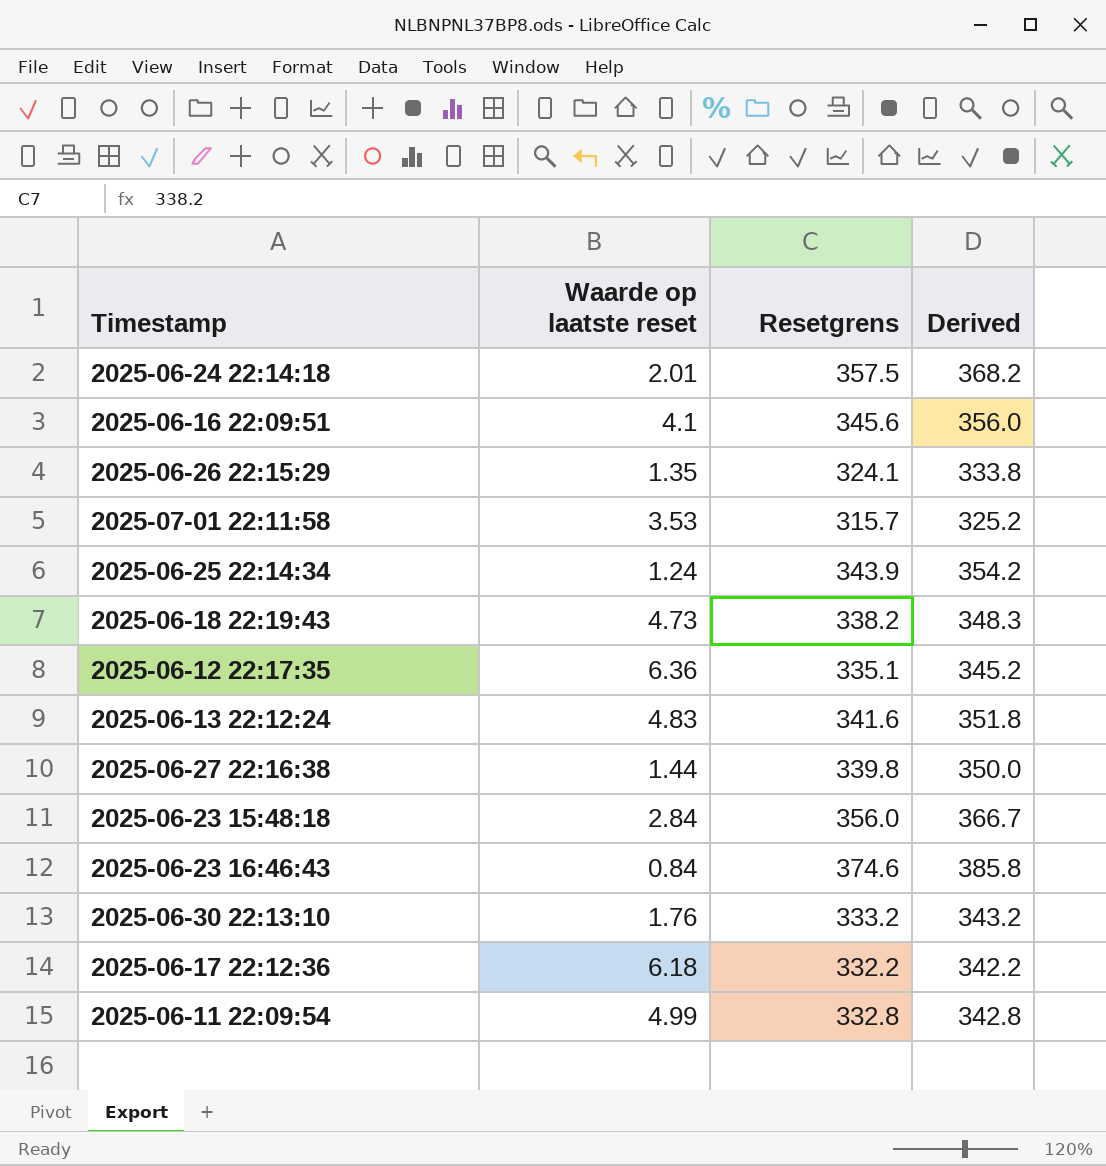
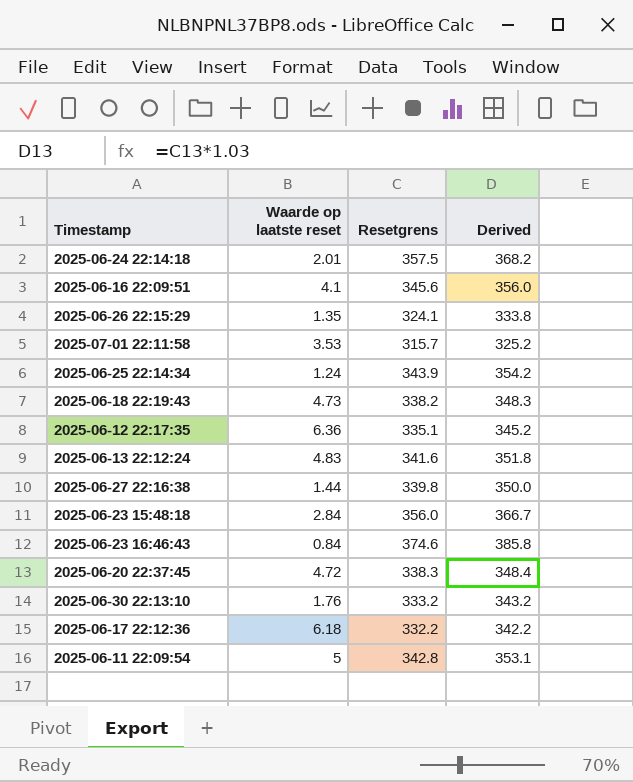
row 2025-06-20 22:37:45: none -> 4.72 | 338.3 | 348.4
2025-06-11 22:09:54 | Waarde op laatste reset: 4.99 -> 5
2025-06-11 22:09:54 | Resetgrens: 332.8 -> 342.8
2025-06-11 22:09:54 | Derived: 342.8 -> 353.1

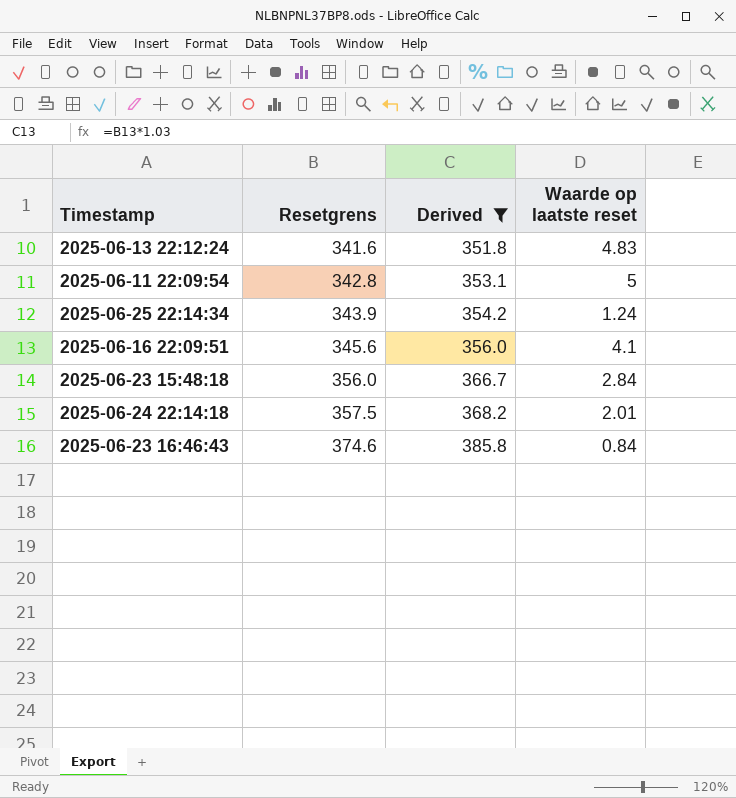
filter: none -> Derived >= 351.8
row order: none -> Resetgrens ascending
column Waarde op laatste reset | position: 2 -> 4

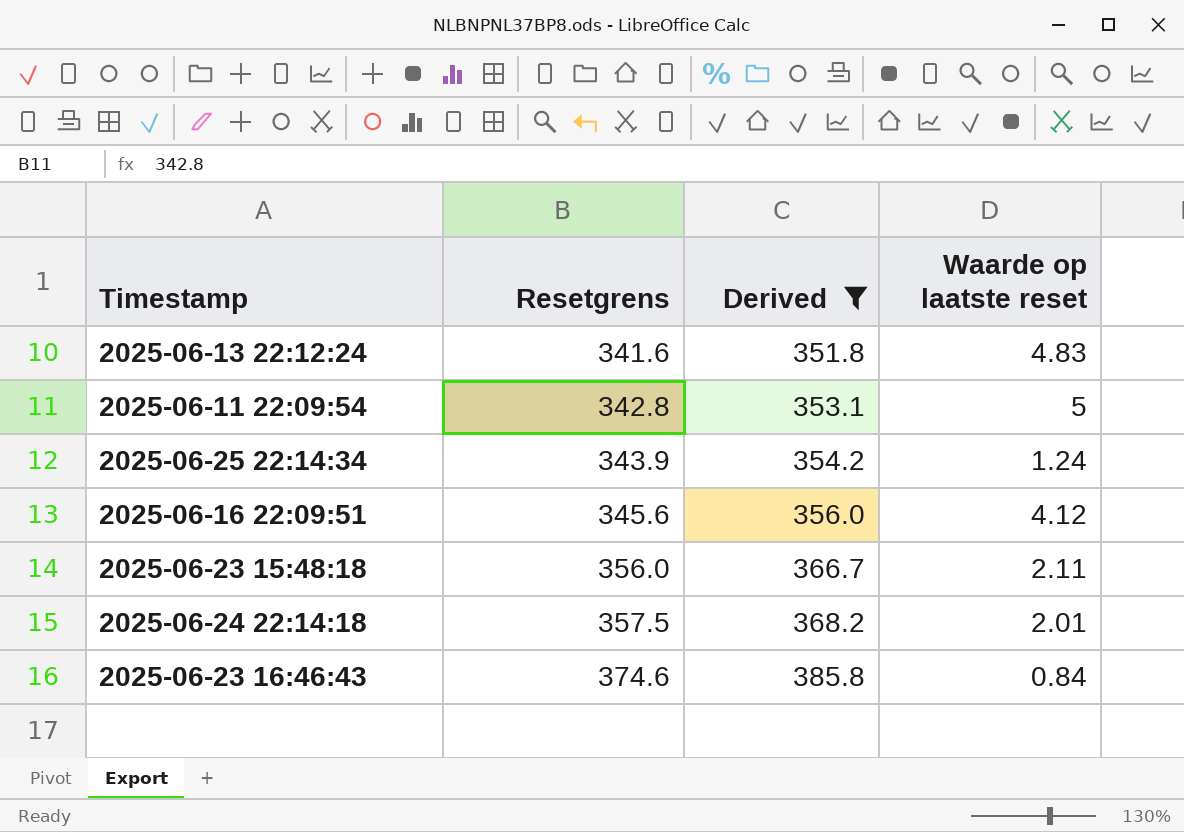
2025-06-16 22:09:51 | Waarde op laatste reset: 4.1 -> 4.12
2025-06-23 15:48:18 | Waarde op laatste reset: 2.84 -> 2.11

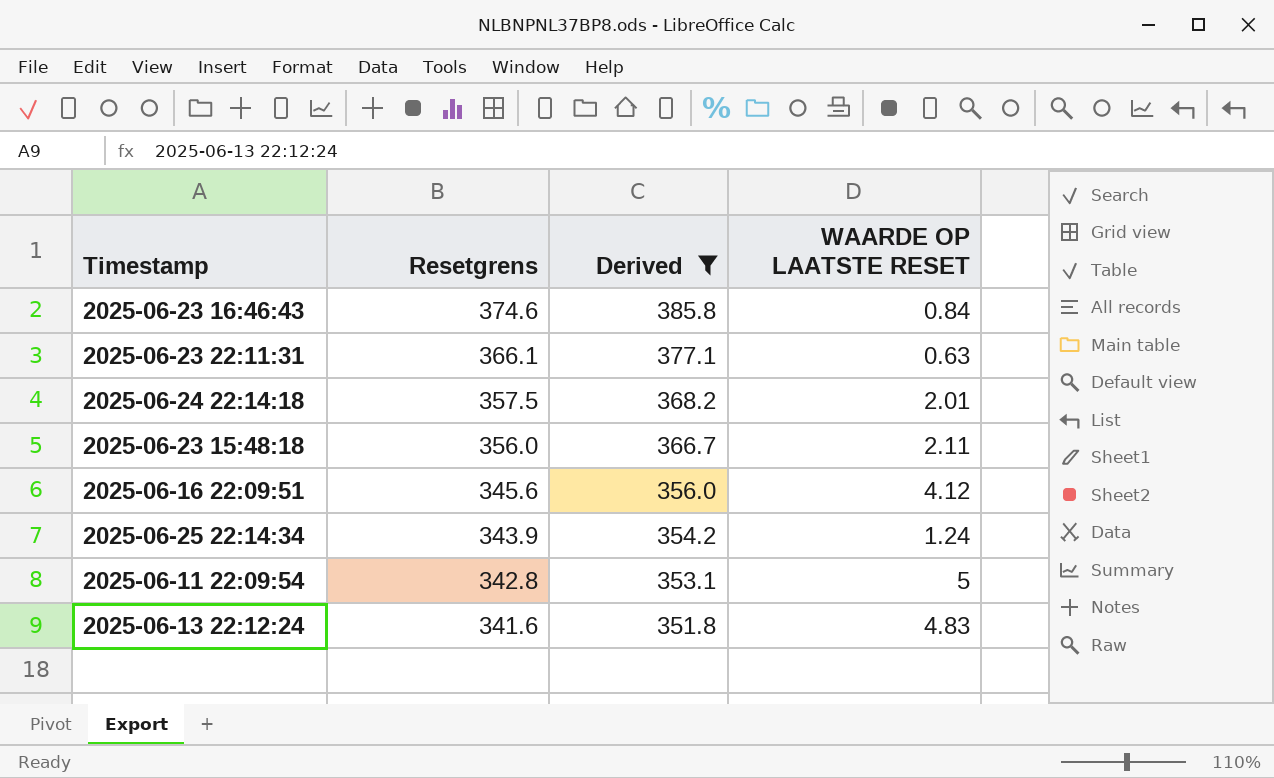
row order: Resetgrens ascending -> Resetgrens descending
column name: Waarde op laatste reset -> WAARDE OP LAATSTE RESET
row 2025-06-23 22:11:31: none -> 366.1 | 377.1 | 0.63

